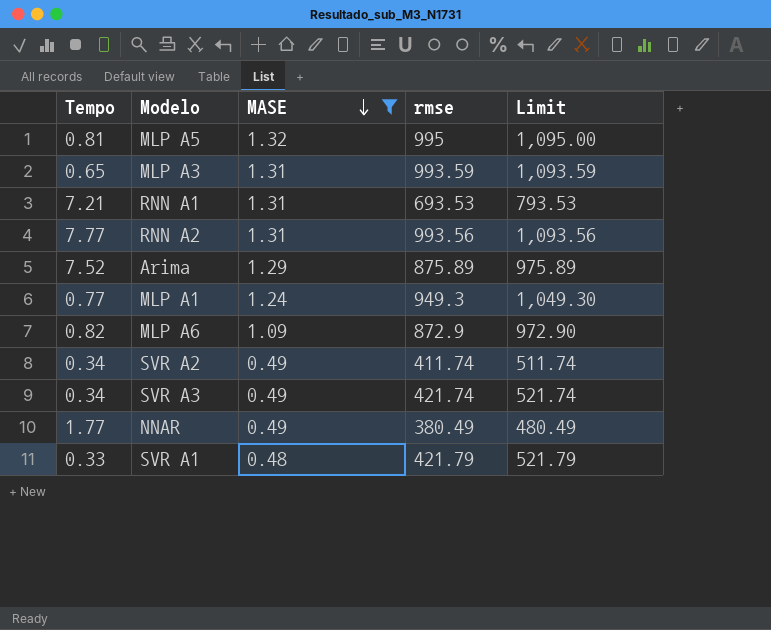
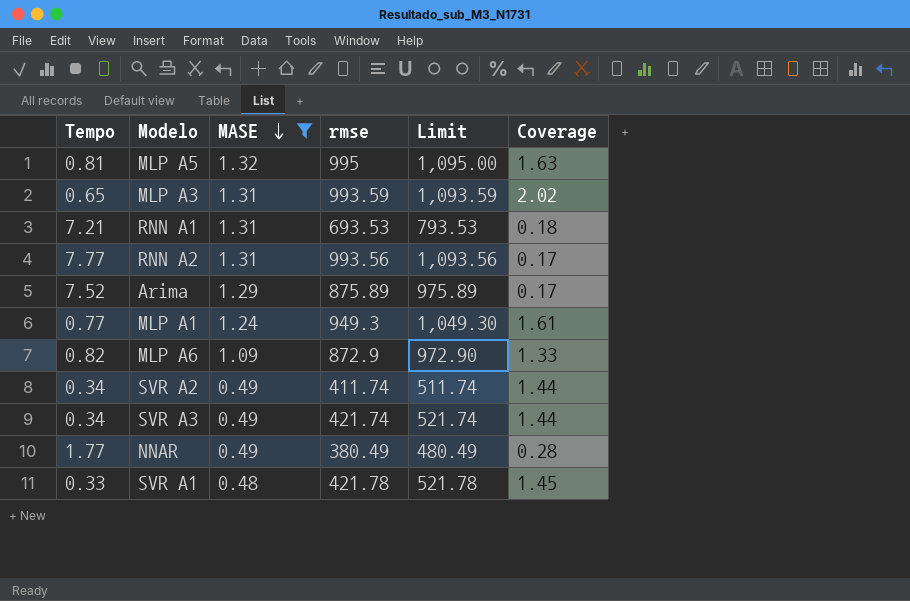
column Coverage | formula: none -> [MASE] / [Tempo]
SVR A1 | rmse: 421.79 -> 421.78
SVR A1 | Limit: 521.79 -> 521.78

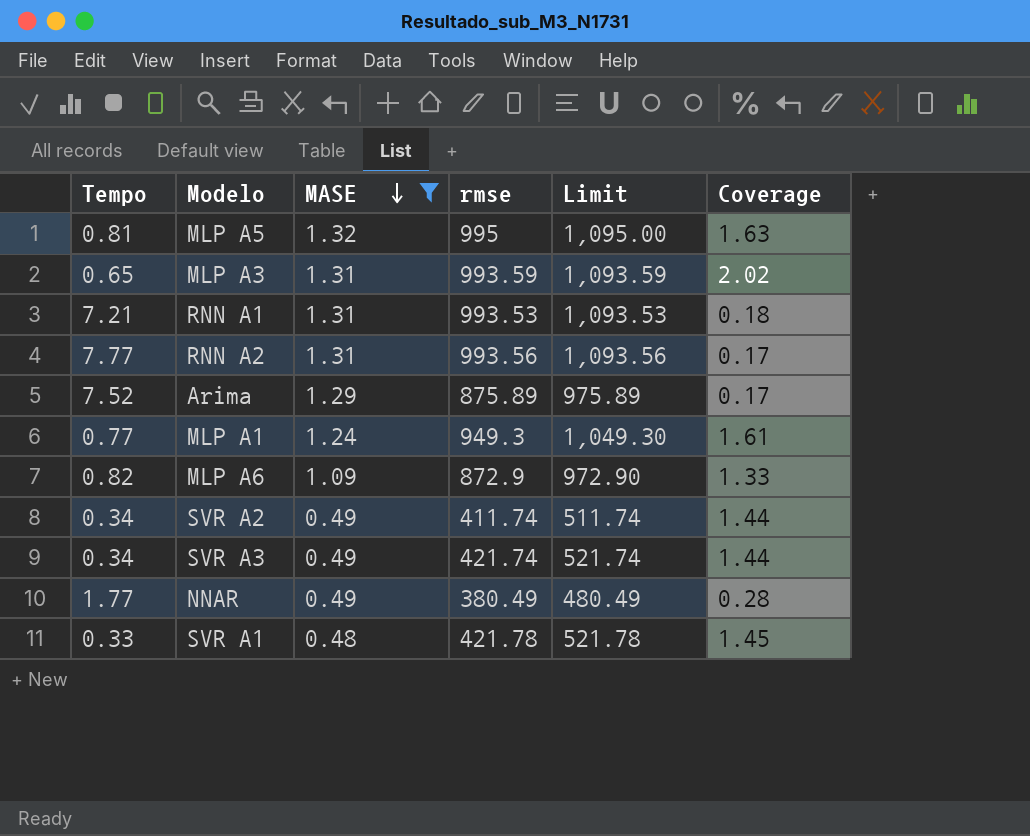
RNN A1 | rmse: 693.53 -> 993.53
RNN A1 | Limit: 793.53 -> 1,093.53

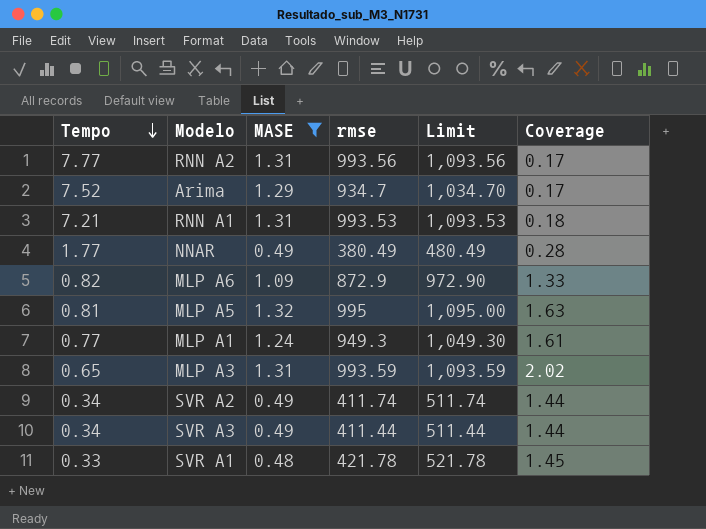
row order: MASE descending -> Tempo descending
Arima | rmse: 875.89 -> 934.7
Arima | Limit: 975.89 -> 1,034.70
SVR A3 | rmse: 421.74 -> 411.44
SVR A3 | Limit: 521.74 -> 511.44

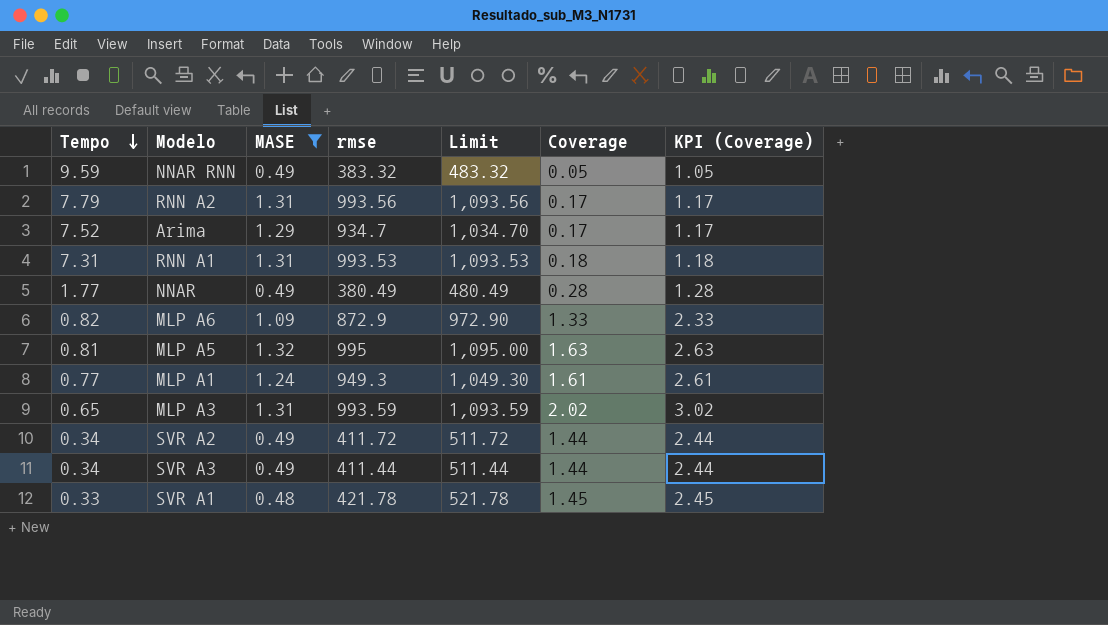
column KPI (Coverage) | formula: none -> [Coverage] + 1
row NNAR RNN: none -> 9.59 | 0.49 | 383.32 | 483.32 | 0.05 | 1.05
RNN A2 | Tempo: 7.77 -> 7.79
RNN A1 | Tempo: 7.21 -> 7.31
SVR A2 | rmse: 411.74 -> 411.72
SVR A2 | Limit: 511.74 -> 511.72

